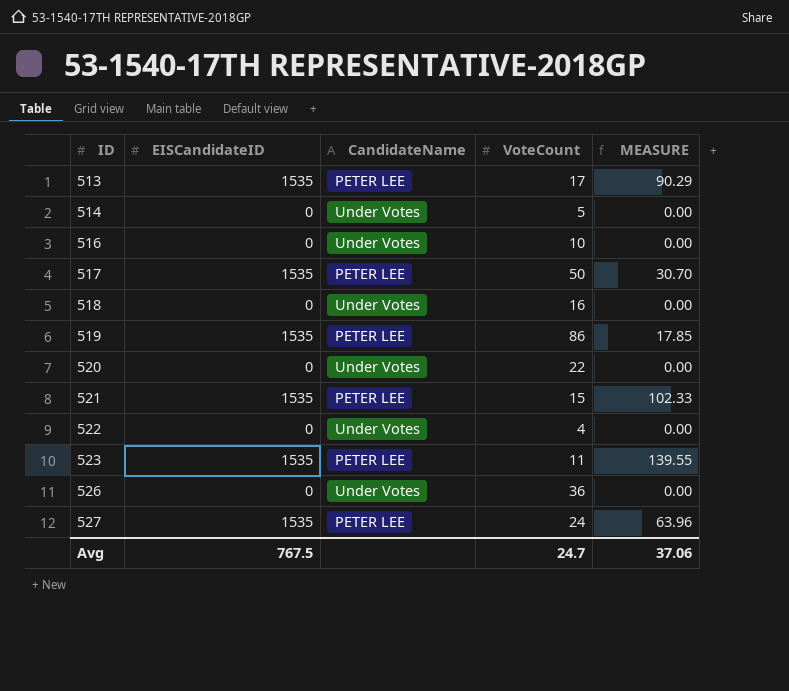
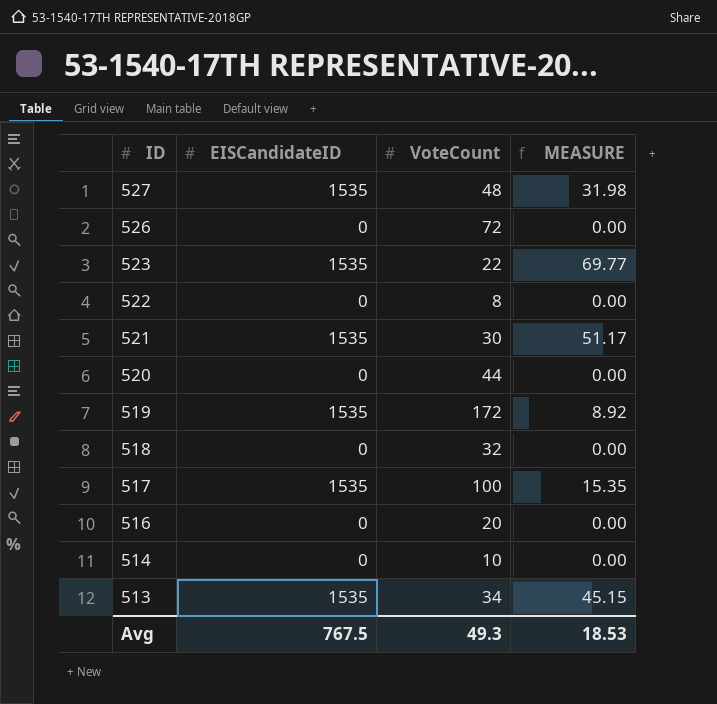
row order: ID ascending -> ID descending
column CandidateName | position: 3 -> none
527 | VoteCount: 24 -> 48
527 | MEASURE: 63.96 -> 31.98
526 | VoteCount: 36 -> 72
523 | VoteCount: 11 -> 22
523 | MEASURE: 139.55 -> 69.77
522 | VoteCount: 4 -> 8
521 | VoteCount: 15 -> 30
521 | MEASURE: 102.33 -> 51.17
520 | VoteCount: 22 -> 44
519 | VoteCount: 86 -> 172
519 | MEASURE: 17.85 -> 8.92
518 | VoteCount: 16 -> 32
517 | VoteCount: 50 -> 100
517 | MEASURE: 30.70 -> 15.35
516 | VoteCount: 10 -> 20
514 | VoteCount: 5 -> 10
513 | VoteCount: 17 -> 34
513 | MEASURE: 90.29 -> 45.15
Avg | VoteCount: 24.7 -> 49.3
Avg | MEASURE: 37.06 -> 18.53

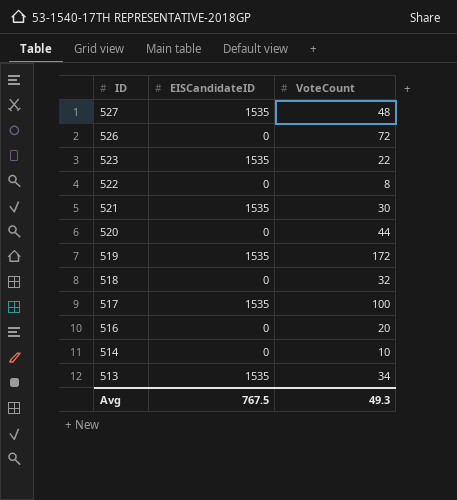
column MEASURE | formula: [EISCandidateID] / [VoteCount] -> none

